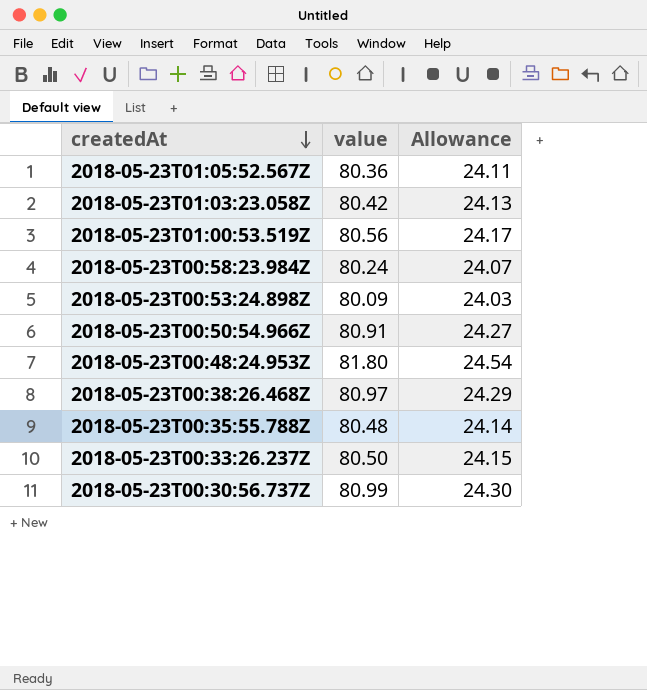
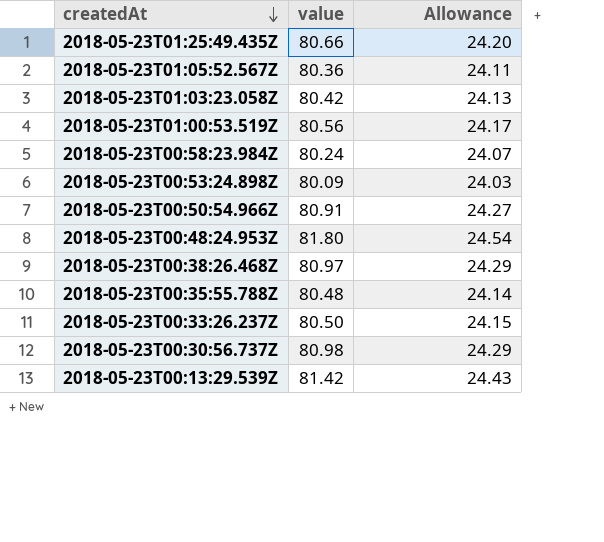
row 2018-05-23T01:25:49.435Z: none -> 80.66 | 24.20
2018-05-23T00:30:56.737Z | value: 80.99 -> 80.98
2018-05-23T00:30:56.737Z | Allowance: 24.30 -> 24.29
row 2018-05-23T00:13:29.539Z: none -> 81.42 | 24.43

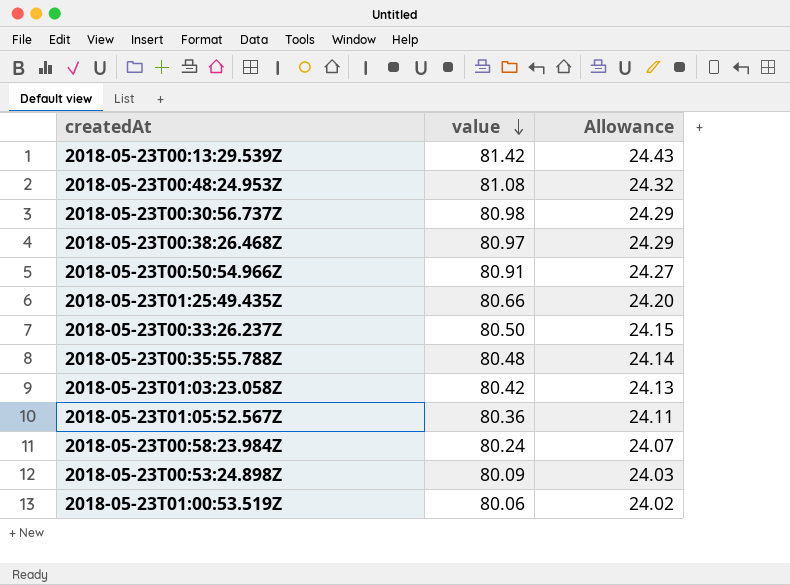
row order: createdAt descending -> value descending
2018-05-23T00:48:24.953Z | value: 81.80 -> 81.08
2018-05-23T00:48:24.953Z | Allowance: 24.54 -> 24.32
2018-05-23T01:00:53.519Z | value: 80.56 -> 80.06
2018-05-23T01:00:53.519Z | Allowance: 24.17 -> 24.02

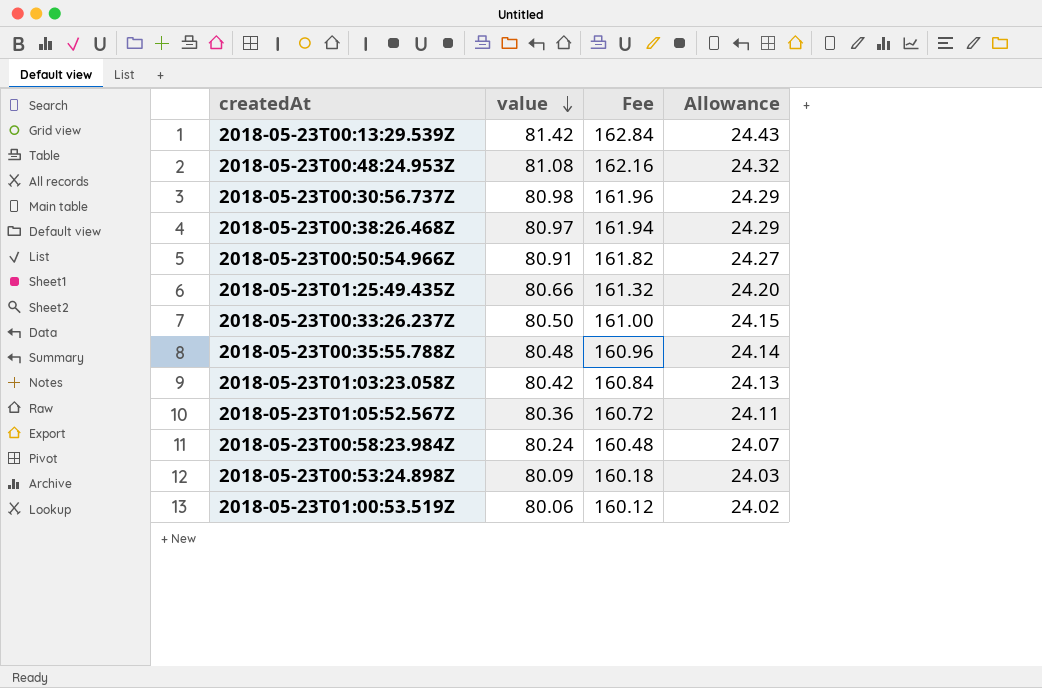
column Fee | formula: none -> [value] * 2

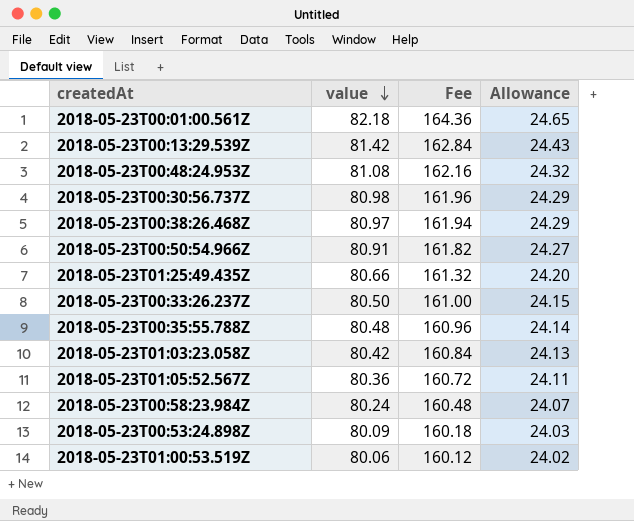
row 2018-05-23T00:01:00.561Z: none -> 82.18 | 164.36 | 24.65

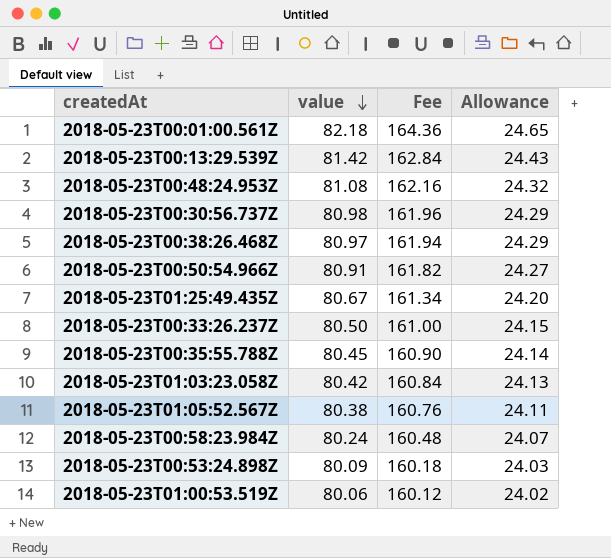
2018-05-23T01:25:49.435Z | value: 80.66 -> 80.67
2018-05-23T01:25:49.435Z | Fee: 161.32 -> 161.34
2018-05-23T00:35:55.788Z | value: 80.48 -> 80.45
2018-05-23T00:35:55.788Z | Fee: 160.96 -> 160.90
2018-05-23T01:05:52.567Z | value: 80.36 -> 80.38
2018-05-23T01:05:52.567Z | Fee: 160.72 -> 160.76

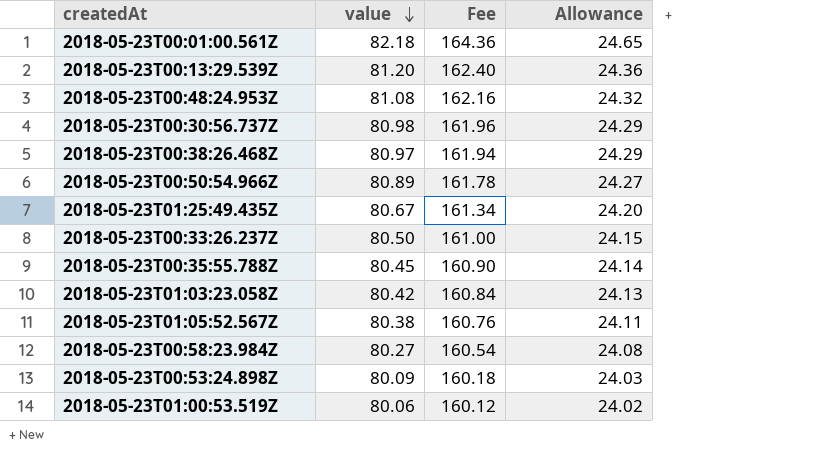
2018-05-23T00:13:29.539Z | value: 81.42 -> 81.20
2018-05-23T00:13:29.539Z | Fee: 162.84 -> 162.40
2018-05-23T00:13:29.539Z | Allowance: 24.43 -> 24.36
2018-05-23T00:50:54.966Z | value: 80.91 -> 80.89
2018-05-23T00:50:54.966Z | Fee: 161.82 -> 161.78
2018-05-23T00:58:23.984Z | value: 80.24 -> 80.27
2018-05-23T00:58:23.984Z | Fee: 160.48 -> 160.54
2018-05-23T00:58:23.984Z | Allowance: 24.07 -> 24.08

